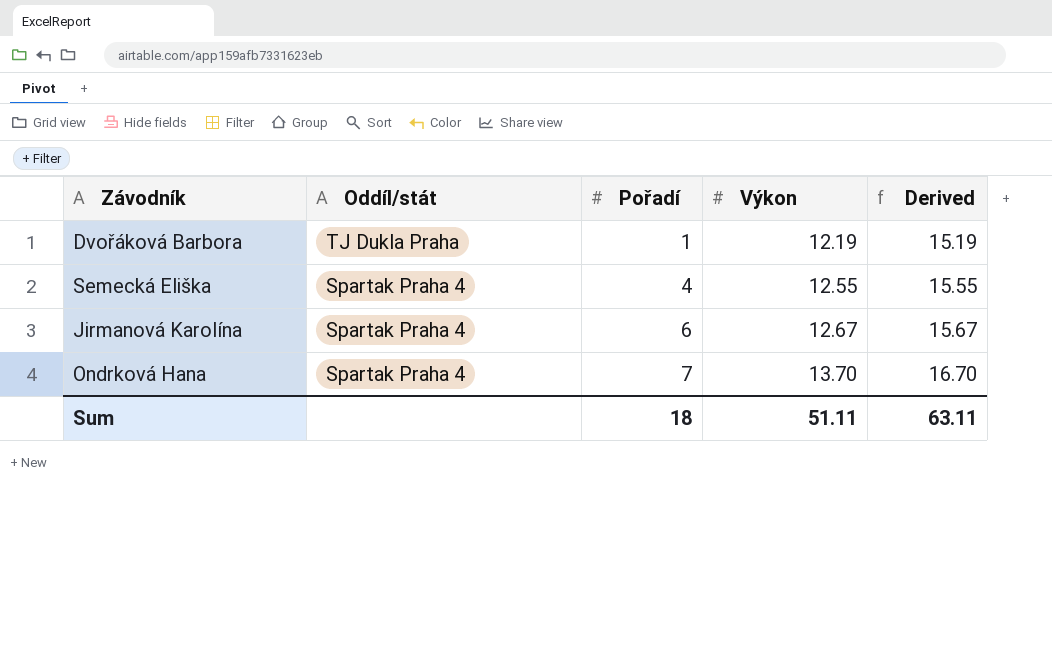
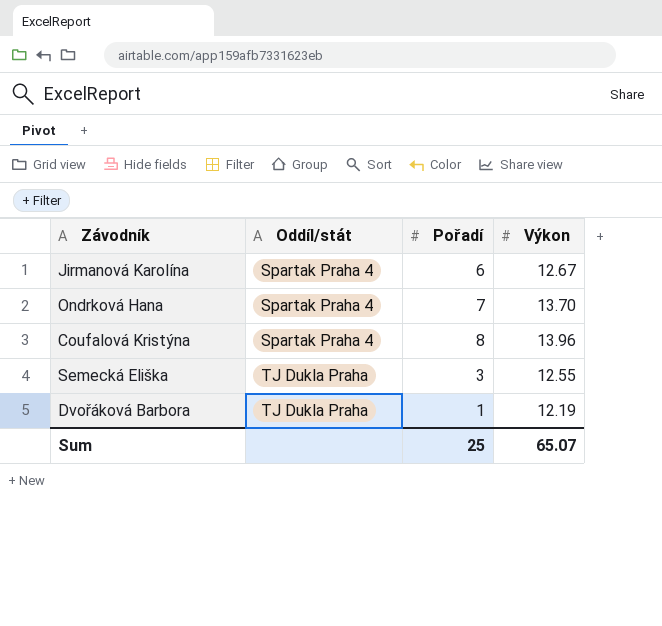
row order: Oddíl/stát descending -> Oddíl/stát ascending
column Derived | formula: [Výkon] + 3 -> none
row Coufalová Kristýna: none -> Spartak Praha 4 | 8 | 13.96
Semecká Eliška | Oddíl/stát: Spartak Praha 4 -> TJ Dukla Praha
Semecká Eliška | Pořadí: 4 -> 3
Sum | Pořadí: 18 -> 25
Sum | Výkon: 51.11 -> 65.07

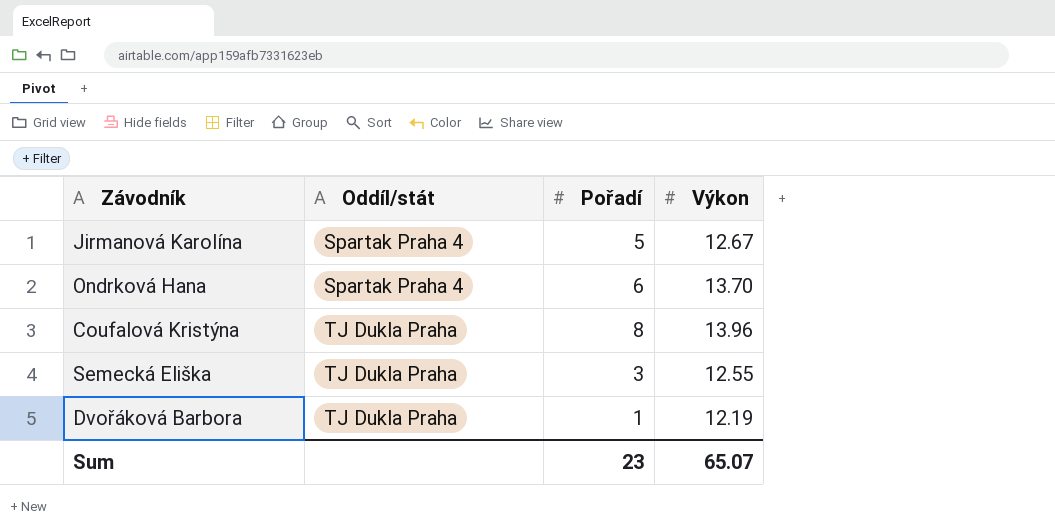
Jirmanová Karolína | Pořadí: 6 -> 5
Ondrková Hana | Pořadí: 7 -> 6
Coufalová Kristýna | Oddíl/stát: Spartak Praha 4 -> TJ Dukla Praha
Sum | Pořadí: 25 -> 23

